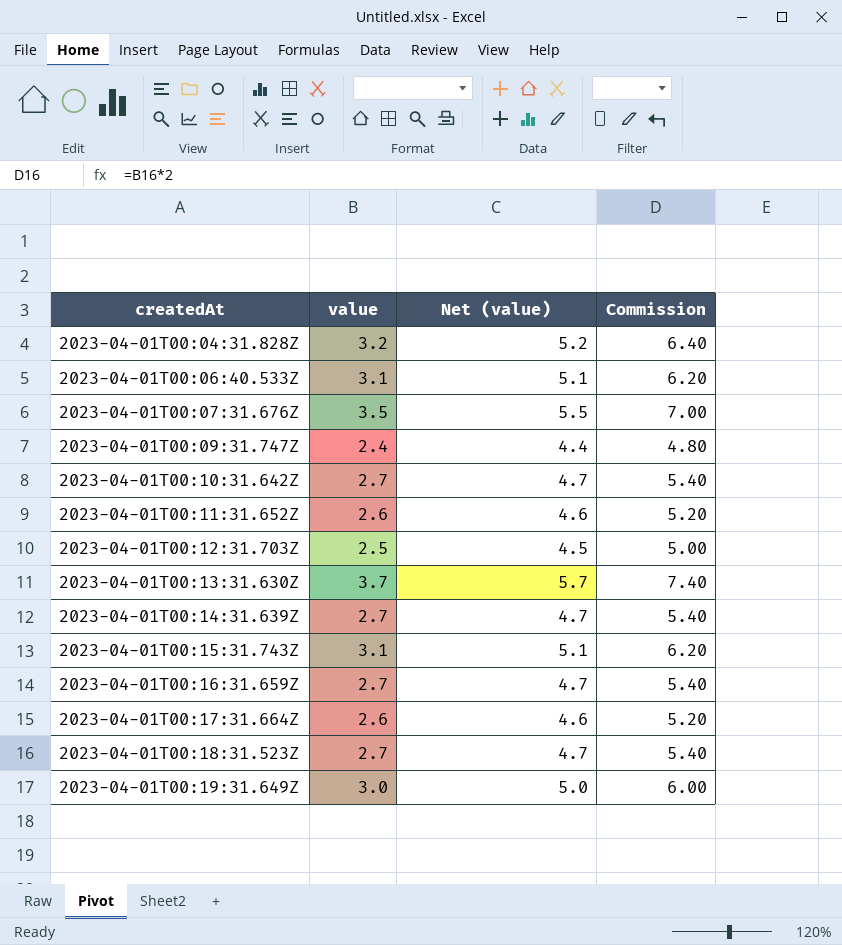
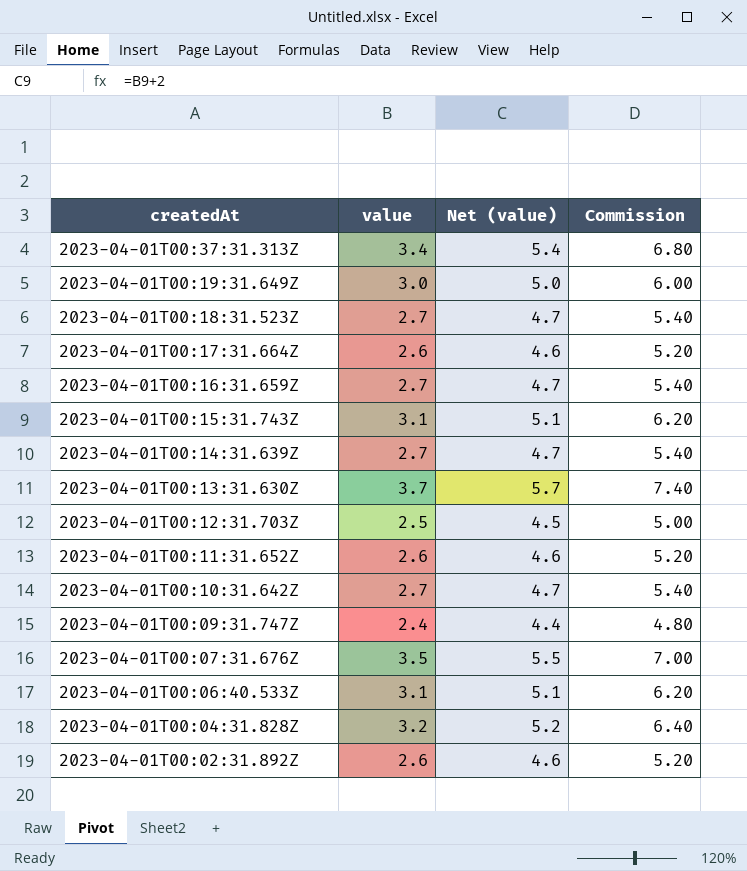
row order: createdAt ascending -> createdAt descending
row 2023-04-01T00:37:31.313Z: none -> 3.4 | 5.4 | 6.80
row 2023-04-01T00:02:31.892Z: none -> 2.6 | 4.6 | 5.20

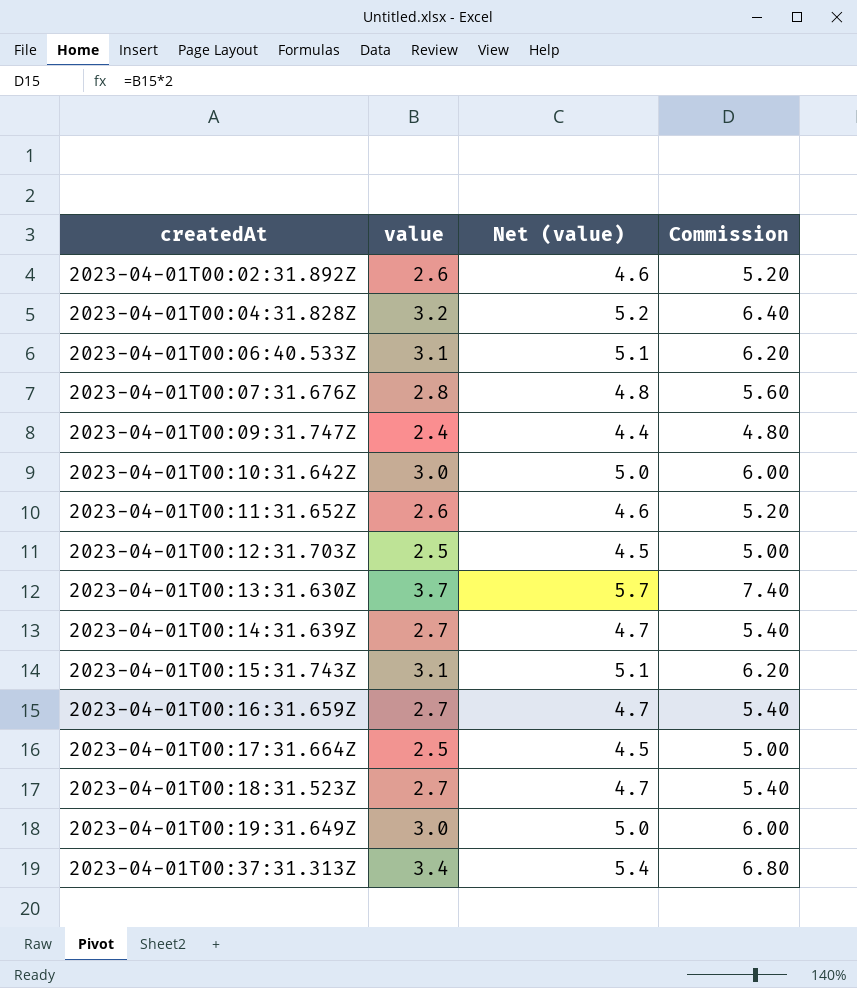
row order: createdAt descending -> createdAt ascending
2023-04-01T00:07:31.676Z | value: 3.5 -> 2.8
2023-04-01T00:07:31.676Z | Net (value): 5.5 -> 4.8
2023-04-01T00:07:31.676Z | Commission: 7.00 -> 5.60
2023-04-01T00:10:31.642Z | value: 2.7 -> 3.0
2023-04-01T00:10:31.642Z | Net (value): 4.7 -> 5.0
2023-04-01T00:10:31.642Z | Commission: 5.40 -> 6.00
2023-04-01T00:17:31.664Z | value: 2.6 -> 2.5
2023-04-01T00:17:31.664Z | Net (value): 4.6 -> 4.5
2023-04-01T00:17:31.664Z | Commission: 5.20 -> 5.00

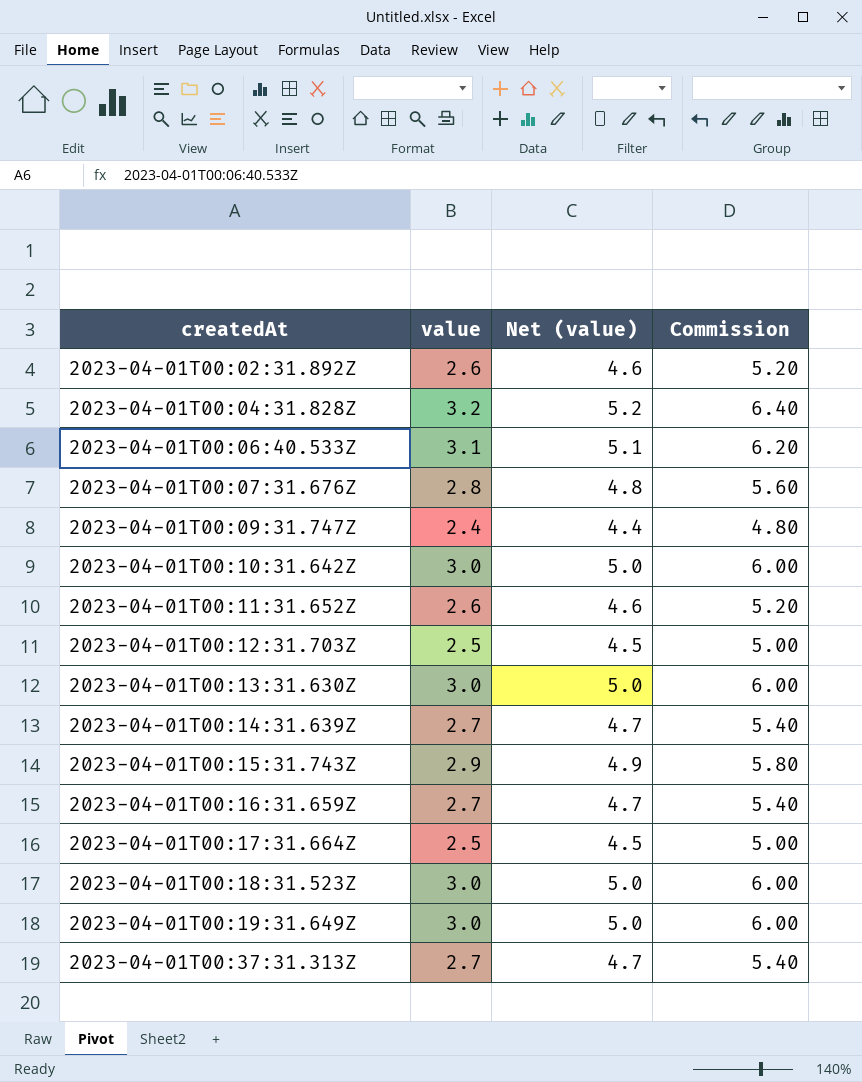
2023-04-01T00:13:31.630Z | value: 3.7 -> 3.0
2023-04-01T00:13:31.630Z | Net (value): 5.7 -> 5.0
2023-04-01T00:13:31.630Z | Commission: 7.40 -> 6.00
2023-04-01T00:15:31.743Z | value: 3.1 -> 2.9
2023-04-01T00:15:31.743Z | Net (value): 5.1 -> 4.9
2023-04-01T00:15:31.743Z | Commission: 6.20 -> 5.80
2023-04-01T00:18:31.523Z | value: 2.7 -> 3.0
2023-04-01T00:18:31.523Z | Net (value): 4.7 -> 5.0
2023-04-01T00:18:31.523Z | Commission: 5.40 -> 6.00
2023-04-01T00:37:31.313Z | value: 3.4 -> 2.7
2023-04-01T00:37:31.313Z | Net (value): 5.4 -> 4.7
2023-04-01T00:37:31.313Z | Commission: 6.80 -> 5.40

